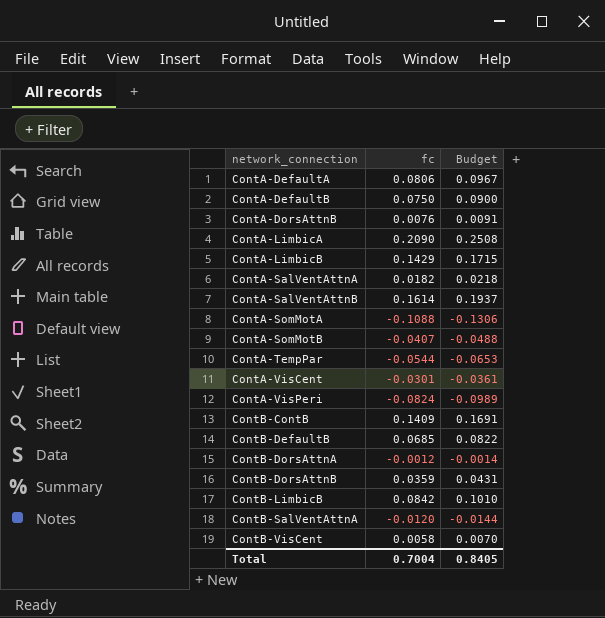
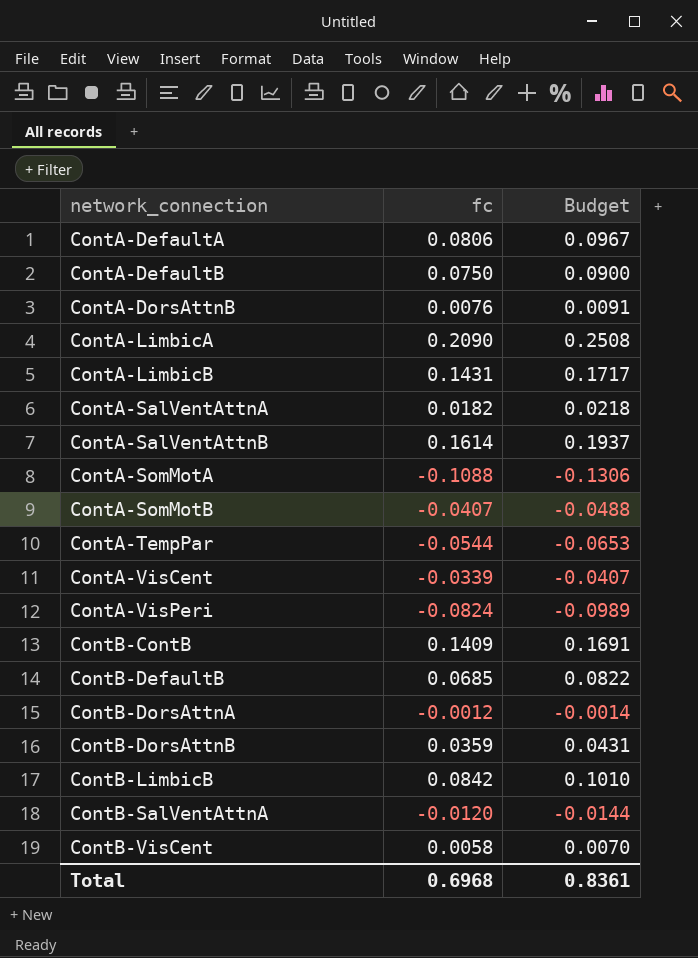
ContA-LimbicB | fc: 0.1429 -> 0.1431
ContA-LimbicB | Budget: 0.1715 -> 0.1717
ContA-VisCent | fc: -0.0301 -> -0.0339
ContA-VisCent | Budget: -0.0361 -> -0.0407
Total | fc: 0.7004 -> 0.6968
Total | Budget: 0.8405 -> 0.8361

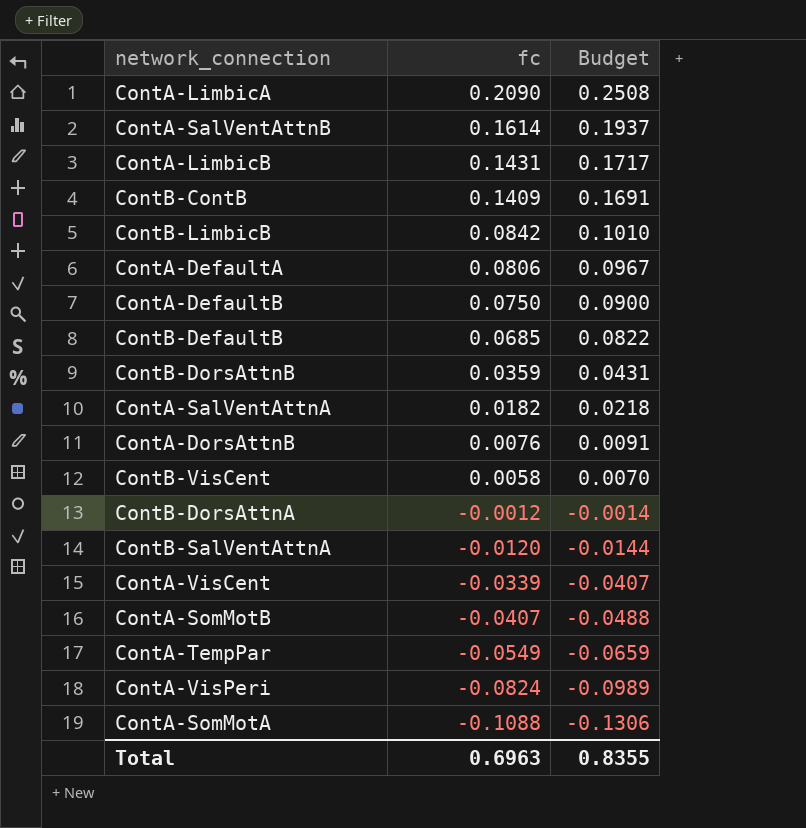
row order: network_connection ascending -> fc descending
ContA-TempPar | fc: -0.0544 -> -0.0549
ContA-TempPar | Budget: -0.0653 -> -0.0659
Total | fc: 0.6968 -> 0.6963
Total | Budget: 0.8361 -> 0.8355

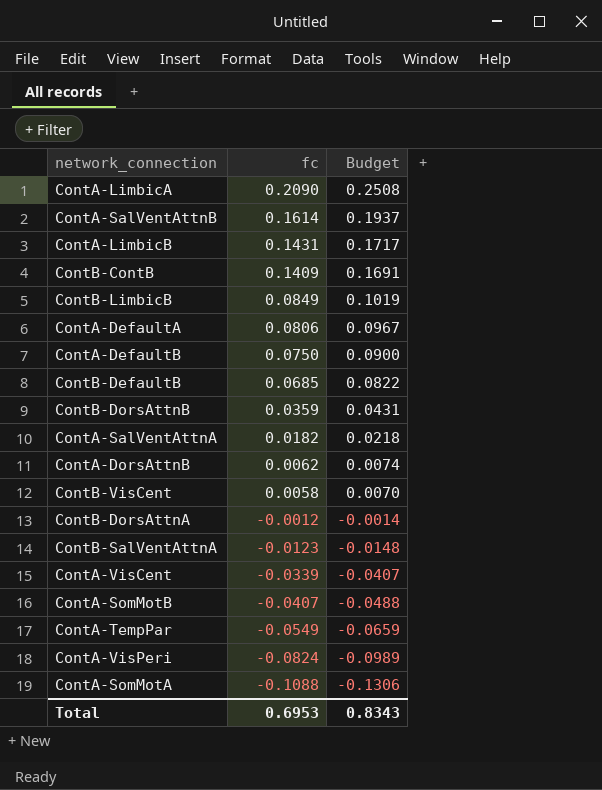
ContB-LimbicB | fc: 0.0842 -> 0.0849
ContB-LimbicB | Budget: 0.1010 -> 0.1019
ContA-DorsAttnB | fc: 0.0076 -> 0.0062
ContA-DorsAttnB | Budget: 0.0091 -> 0.0074
ContB-SalVentAttnA | fc: -0.0120 -> -0.0123
ContB-SalVentAttnA | Budget: -0.0144 -> -0.0148
Total | fc: 0.6963 -> 0.6953
Total | Budget: 0.8355 -> 0.8343

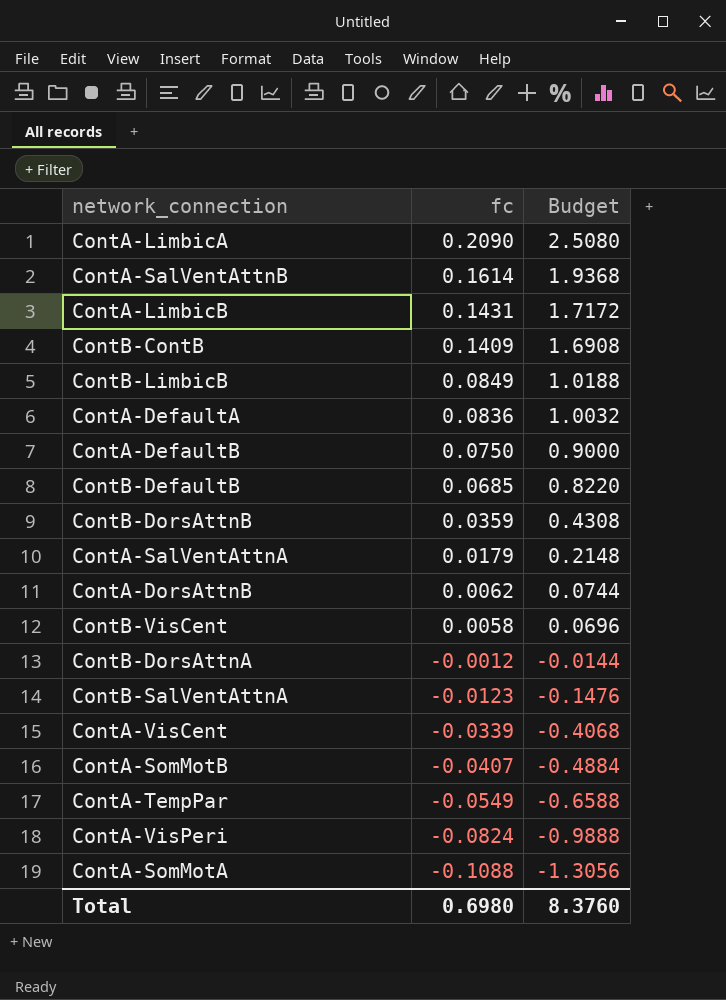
column Budget | formula: [fc] * 1.2 -> [fc] * 12
ContA-DefaultA | fc: 0.0806 -> 0.0836
ContA-SalVentAttnA | fc: 0.0182 -> 0.0179
Total | fc: 0.6953 -> 0.6980
Total | Budget: 0.8343 -> 8.3760

